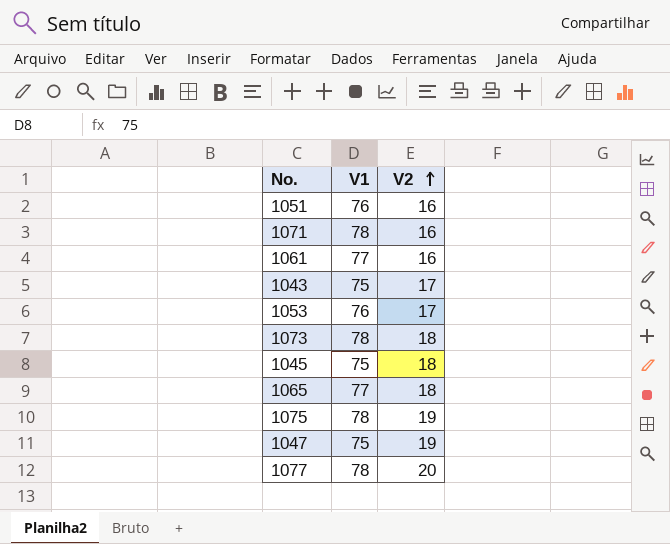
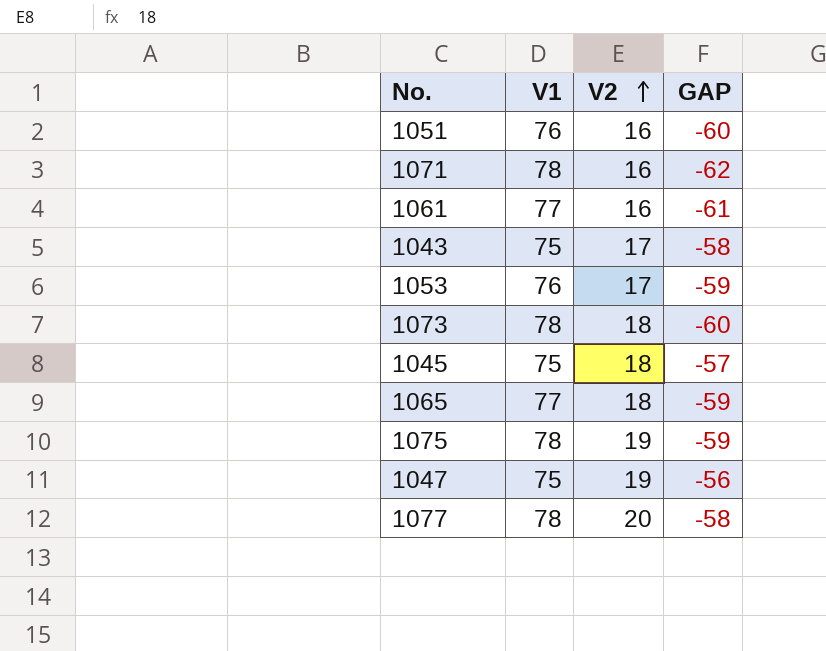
column GAP | formula: none -> [V2] - [V1]

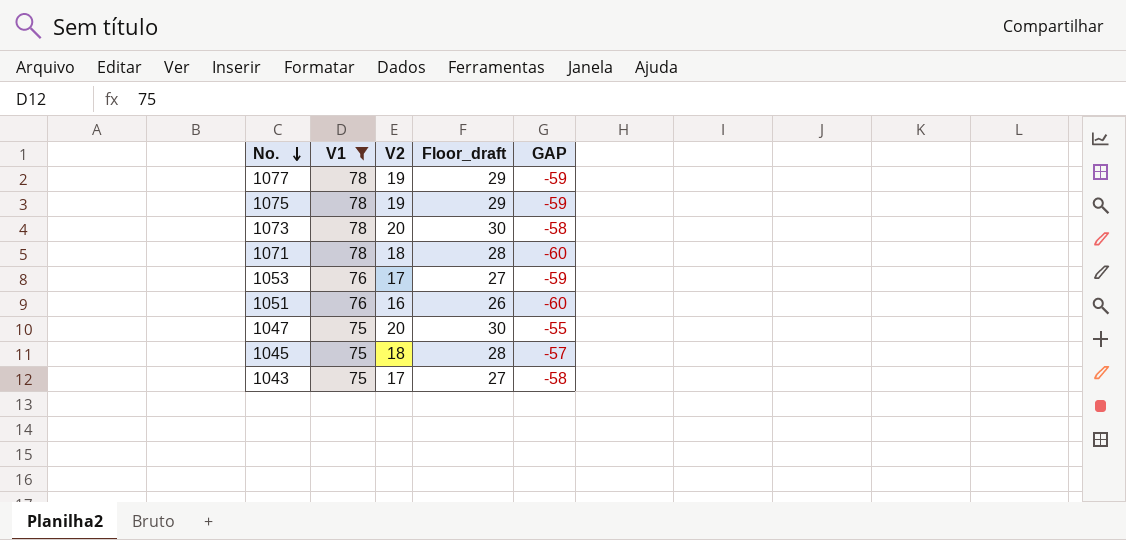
filter: none -> V1 != 77
row order: V2 ascending -> No. descending
column Floor_draft | formula: none -> [V2] + 10
1077 | V2: 20 -> 19
1077 | GAP: -58 -> -59
1073 | V2: 18 -> 20
1073 | GAP: -60 -> -58
1071 | V2: 16 -> 18
1071 | GAP: -62 -> -60
1047 | V2: 19 -> 20
1047 | GAP: -56 -> -55

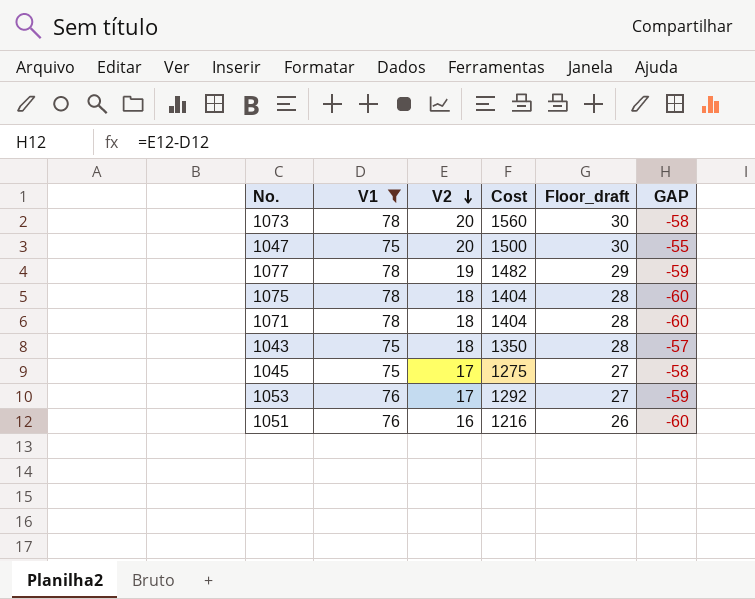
row order: No. descending -> V2 descending
column Cost | formula: none -> [V1] * [V2]
1075 | V2: 19 -> 18
1075 | Floor_draft: 29 -> 28
1075 | GAP: -59 -> -60
1043 | V2: 17 -> 18
1043 | Floor_draft: 27 -> 28
1043 | GAP: -58 -> -57
1045 | V2: 18 -> 17
1045 | Floor_draft: 28 -> 27
1045 | GAP: -57 -> -58

